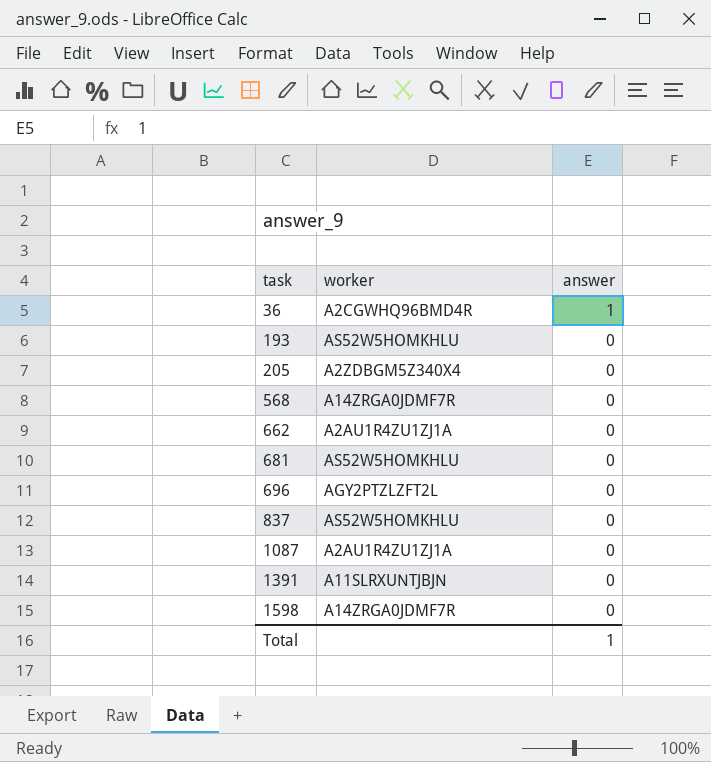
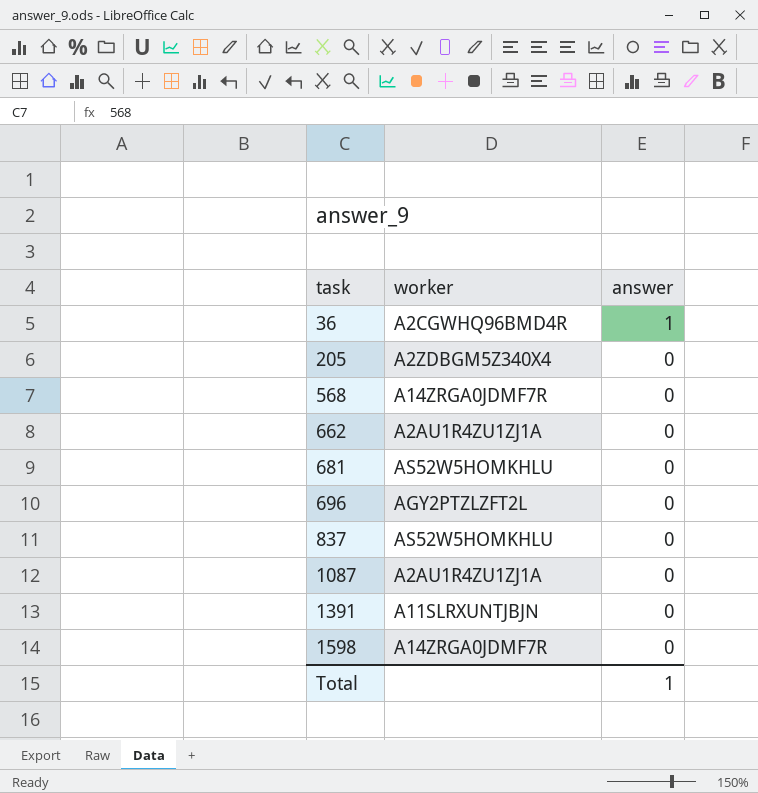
row 193: AS52W5HOMKHLU | 0 -> none

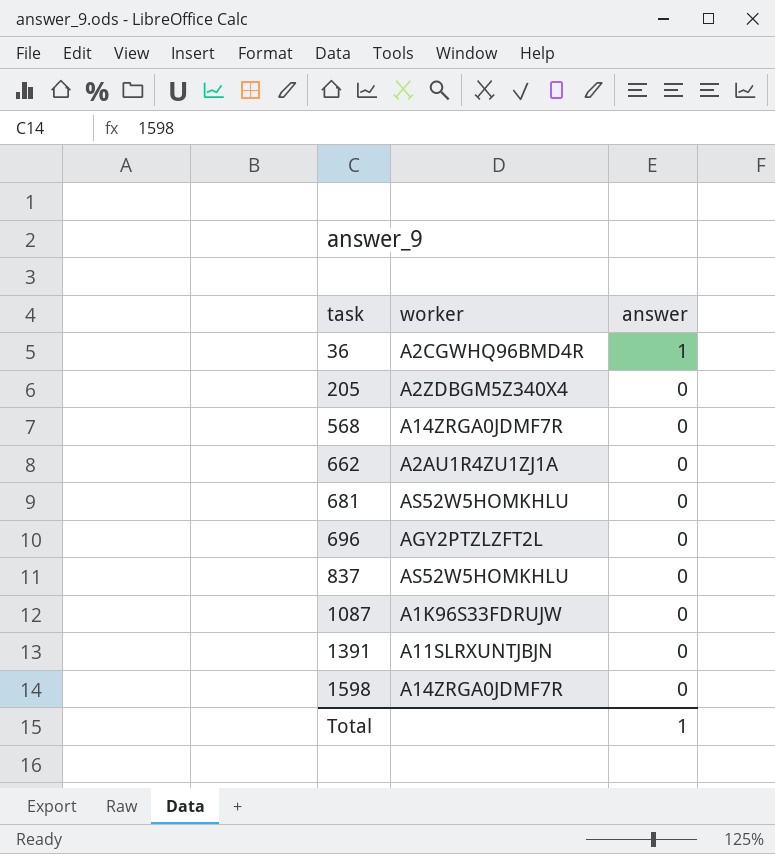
1087 | worker: A2AU1R4ZU1ZJ1A -> A1K96S33FDRUJW

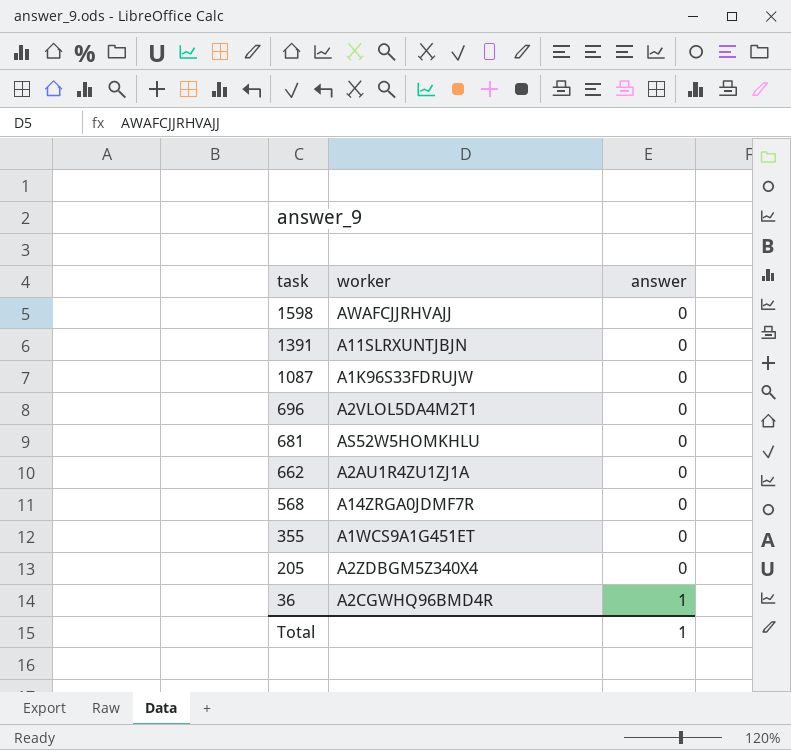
row order: task ascending -> task descending
row 837: AS52W5HOMKHLU | 0 -> none
1598 | worker: A14ZRGA0JDMF7R -> AWAFCJJRHVAJJ
696 | worker: AGY2PTZLZFT2L -> A2VLOL5DA4M2T1
row 355: none -> A1WCS9A1G451ET | 0

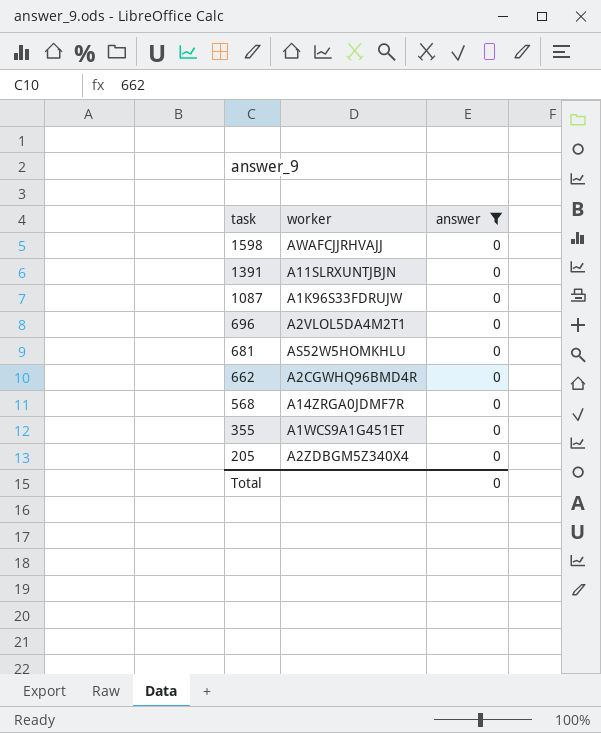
filter: none -> answer = 0
662 | worker: A2AU1R4ZU1ZJ1A -> A2CGWHQ96BMD4R
Total | answer: 1 -> 0

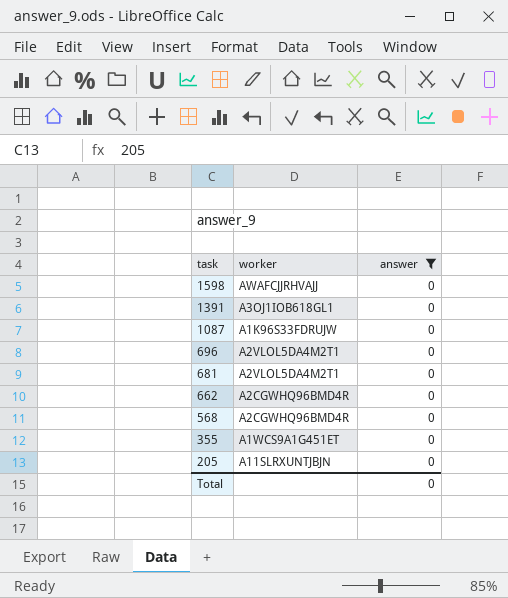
1391 | worker: A11SLRXUNTJBJN -> A3OJ1IOB618GL1
681 | worker: AS52W5HOMKHLU -> A2VLOL5DA4M2T1
568 | worker: A14ZRGA0JDMF7R -> A2CGWHQ96BMD4R
205 | worker: A2ZDBGM5Z340X4 -> A11SLRXUNTJBJN

